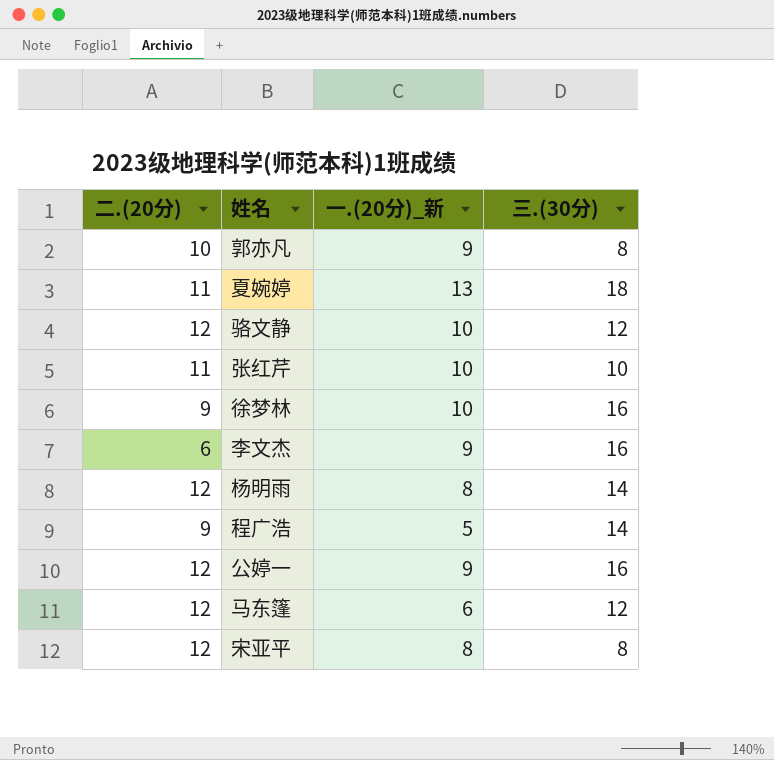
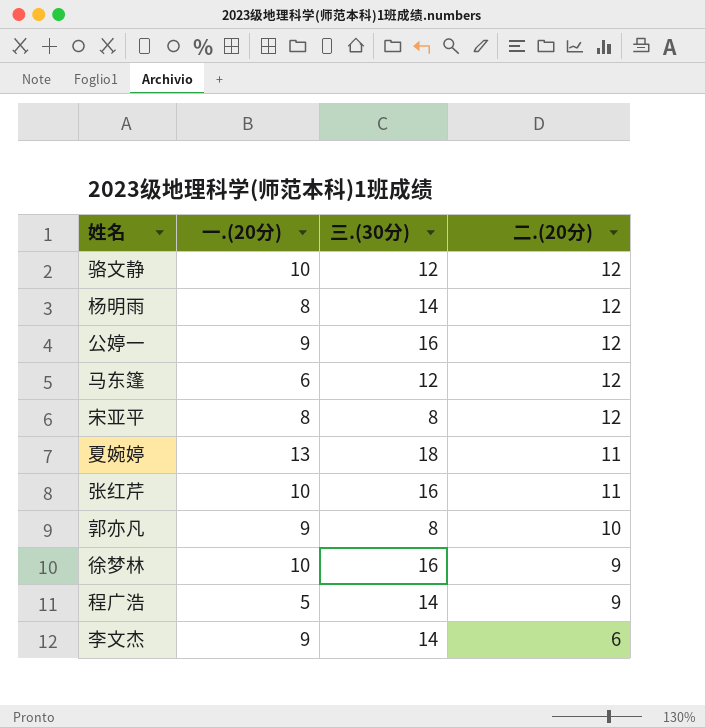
row order: none -> 二.(20分) descending
column name: 一.(20分)_新 -> 一.(20分)
column 二.(20分) | position: 1 -> 4
张红芹 | 三.(30分): 10 -> 16
李文杰 | 三.(30分): 16 -> 14

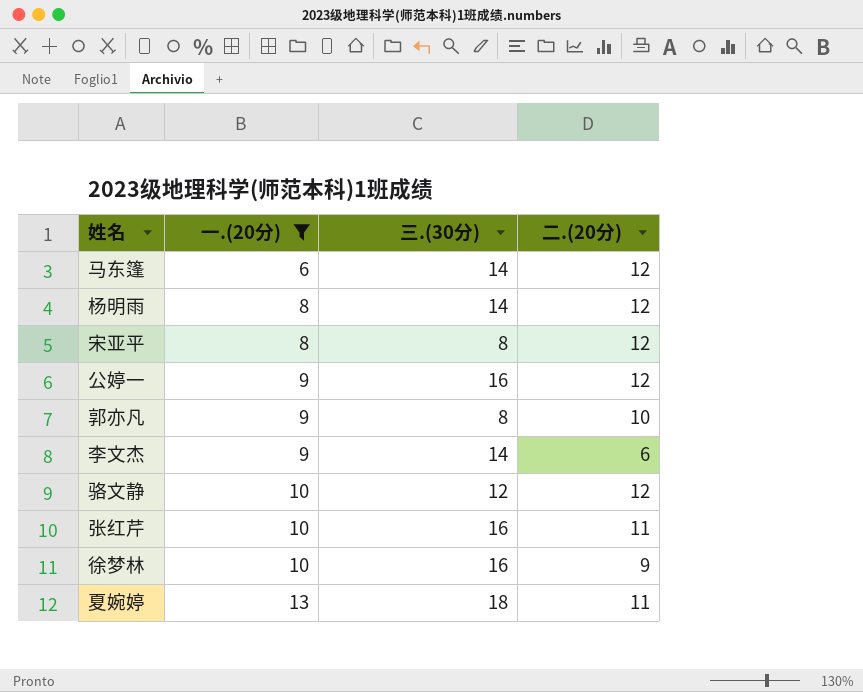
filter: none -> 一.(20分) != 5
row order: 二.(20分) descending -> 一.(20分) ascending
马东篷 | 三.(30分): 12 -> 14

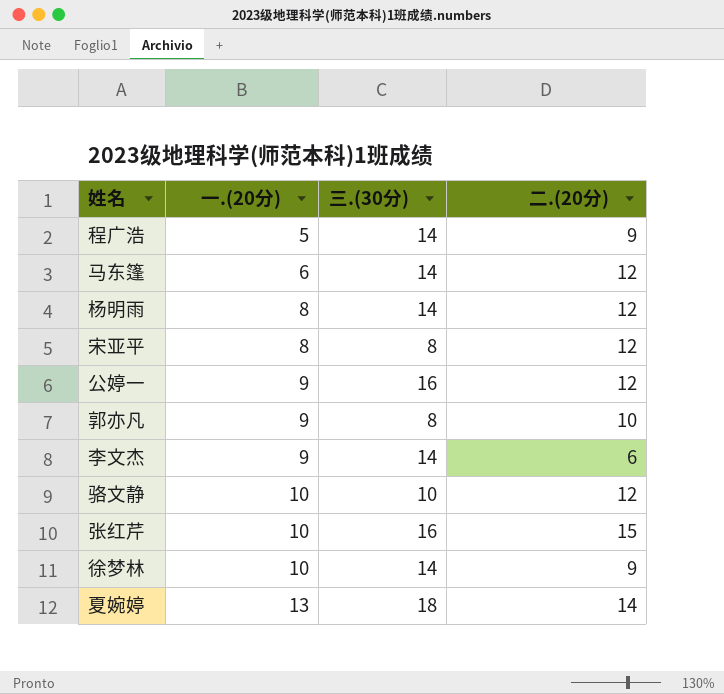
filter: 一.(20分) != 5 -> none
骆文静 | 三.(30分): 12 -> 10
张红芹 | 二.(20分): 11 -> 15
徐梦林 | 三.(30分): 16 -> 14
夏婉婷 | 二.(20分): 11 -> 14

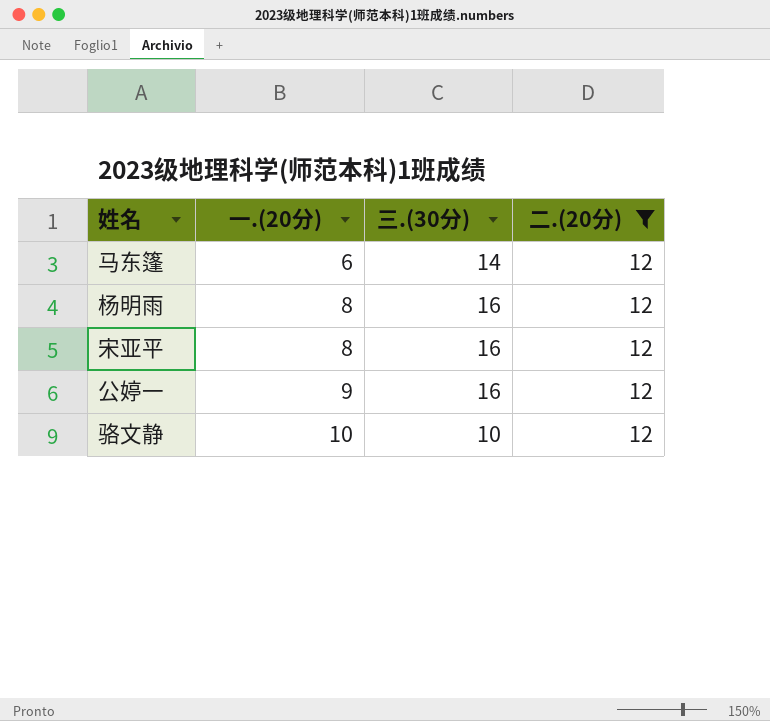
filter: none -> 二.(20分) = 12
杨明雨 | 三.(30分): 14 -> 16
宋亚平 | 三.(30分): 8 -> 16

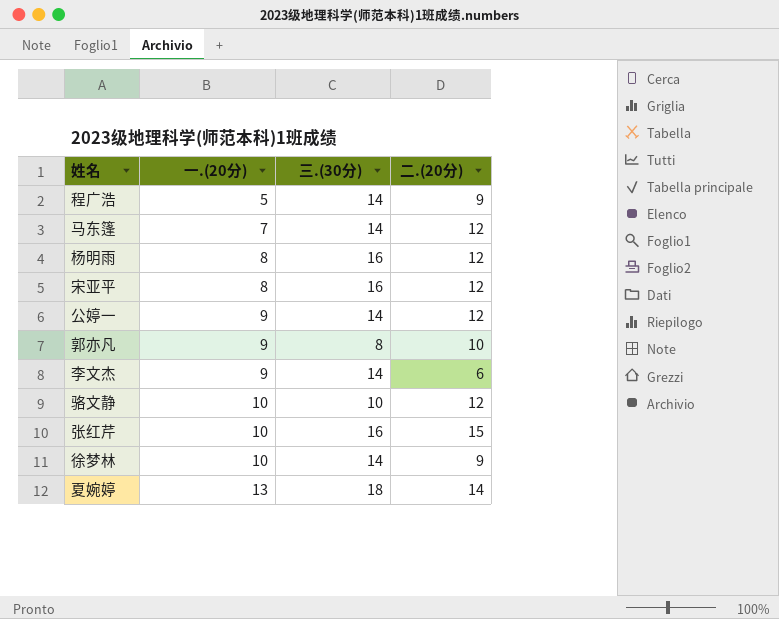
filter: 二.(20分) = 12 -> none
马东篷 | 一.(20分): 6 -> 7
公婷一 | 三.(30分): 16 -> 14

